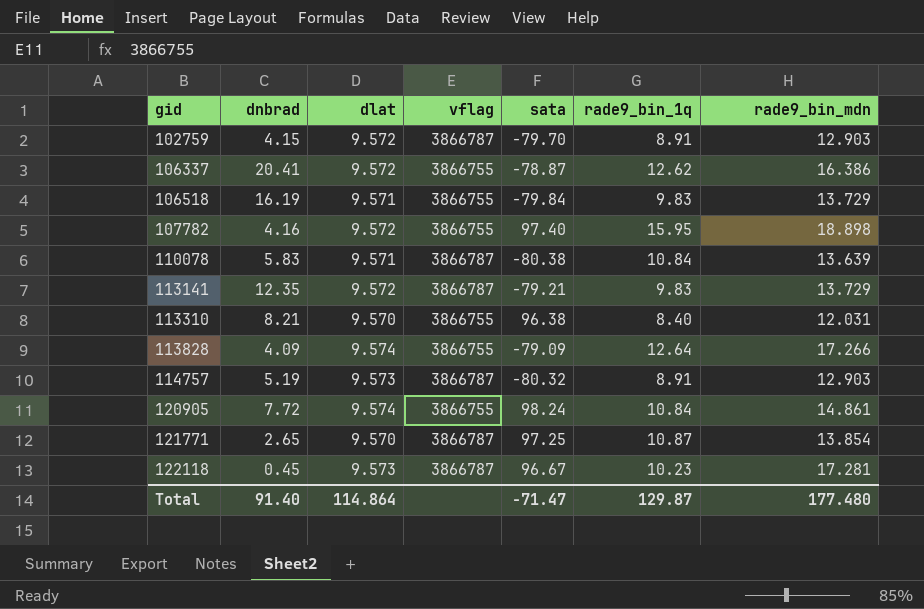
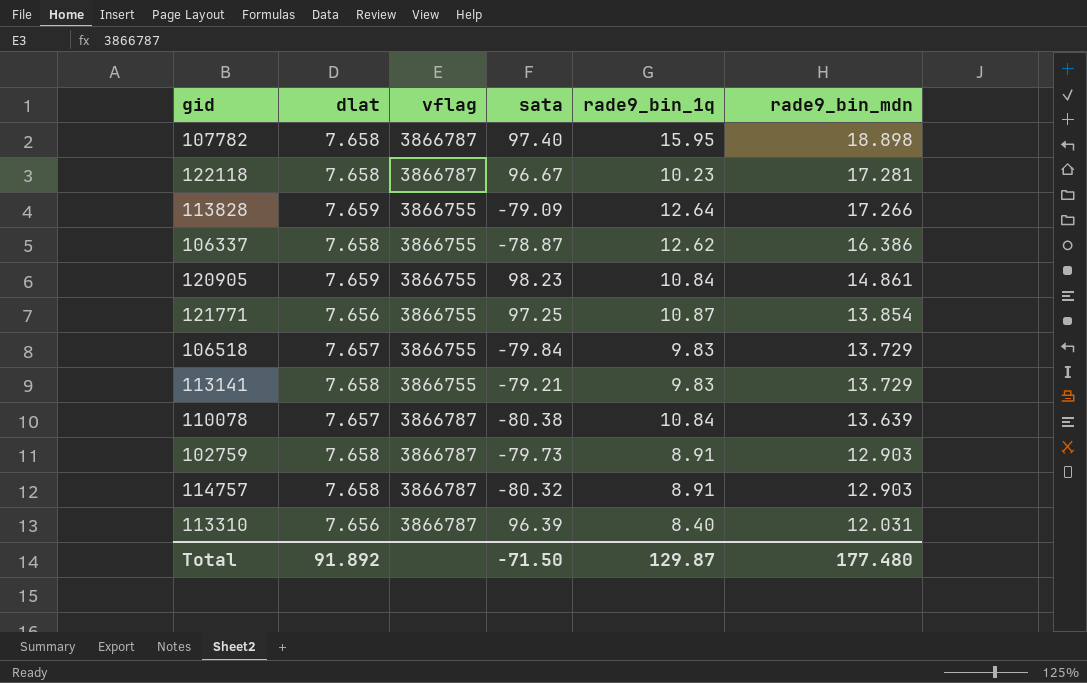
row order: gid ascending -> rade9_bin_mdn descending
column dnbrad | position: 2 -> none
107782 | dlat: 9.572 -> 7.658
107782 | vflag: 3866755 -> 3866787
122118 | dlat: 9.573 -> 7.658
113828 | dlat: 9.574 -> 7.659
106337 | dlat: 9.572 -> 7.658
120905 | dlat: 9.574 -> 7.659
120905 | sata: 98.24 -> 98.23
121771 | dlat: 9.570 -> 7.656
121771 | vflag: 3866787 -> 3866755
106518 | dlat: 9.571 -> 7.657
113141 | dlat: 9.572 -> 7.658
113141 | vflag: 3866787 -> 3866755
110078 | dlat: 9.571 -> 7.657
102759 | dlat: 9.572 -> 7.658
102759 | sata: -79.70 -> -79.73
114757 | dlat: 9.573 -> 7.658
113310 | dlat: 9.570 -> 7.656
113310 | vflag: 3866755 -> 3866787
113310 | sata: 96.38 -> 96.39
Total | dlat: 114.864 -> 91.892
Total | sata: -71.47 -> -71.50

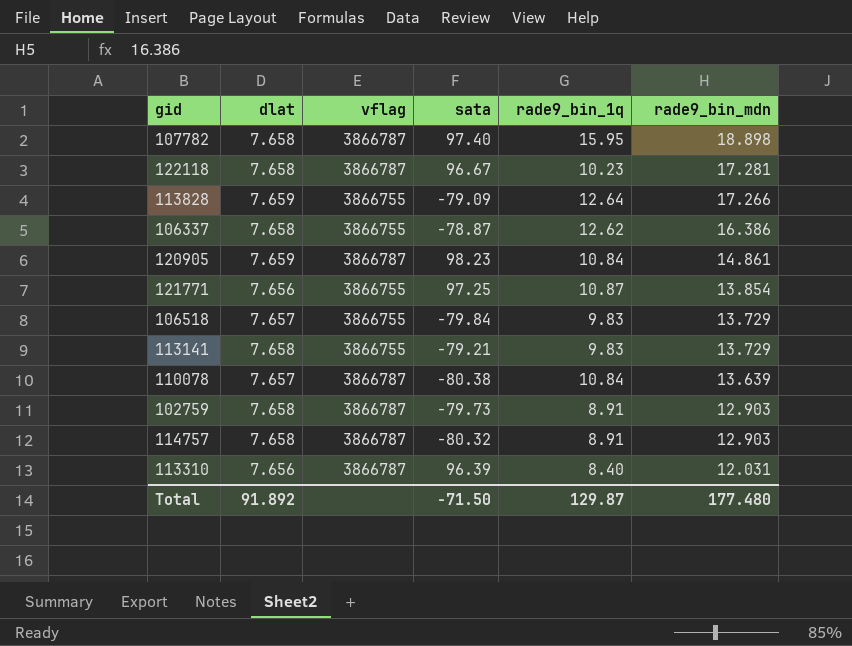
120905 | vflag: 3866755 -> 3866787

